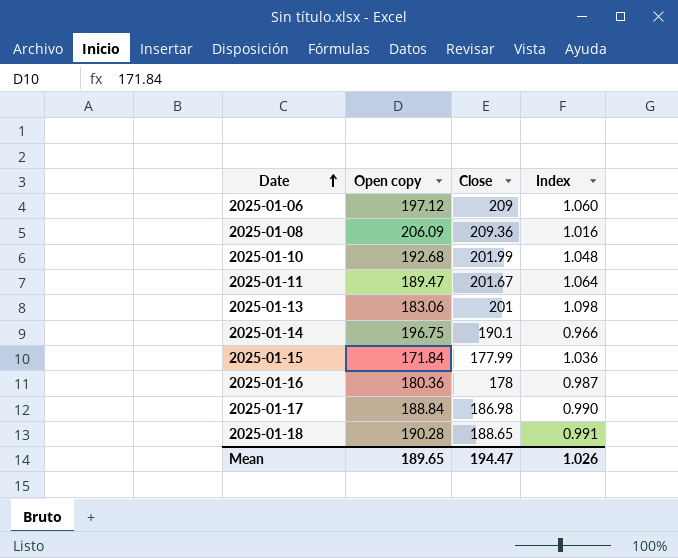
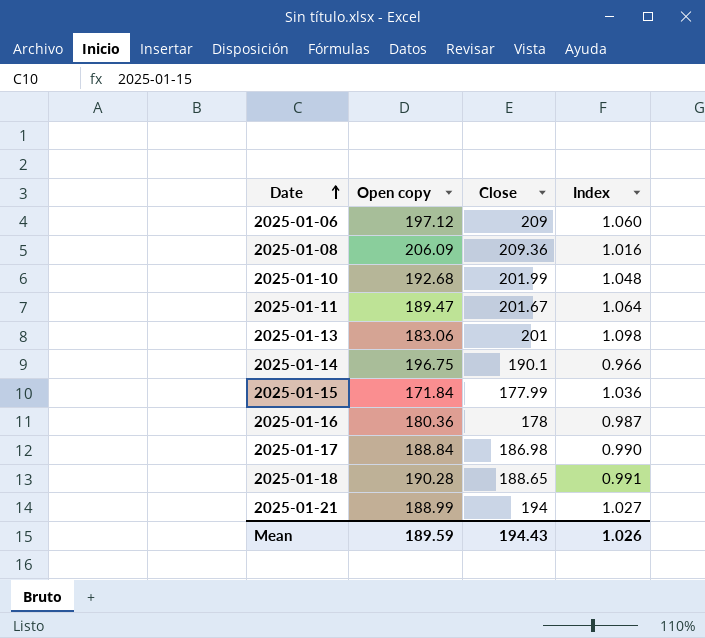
row 2025-01-21: none -> 188.99 | 194 | 1.027
Mean | Open copy: 189.65 -> 189.59
Mean | Close: 194.47 -> 194.43

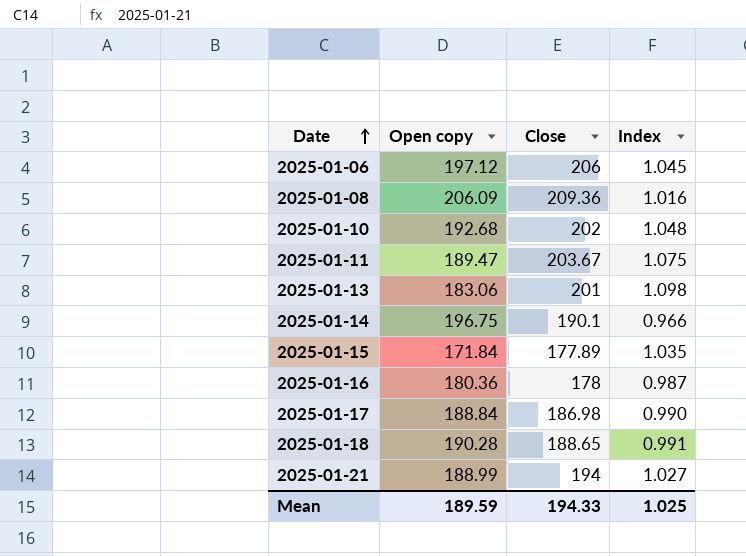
2025-01-06 | Close: 209 -> 206
2025-01-06 | Index: 1.060 -> 1.045
2025-01-10 | Close: 201.99 -> 202
2025-01-11 | Close: 201.67 -> 203.67
2025-01-11 | Index: 1.064 -> 1.075
2025-01-15 | Close: 177.99 -> 177.89
2025-01-15 | Index: 1.036 -> 1.035
Mean | Close: 194.43 -> 194.33
Mean | Index: 1.026 -> 1.025

